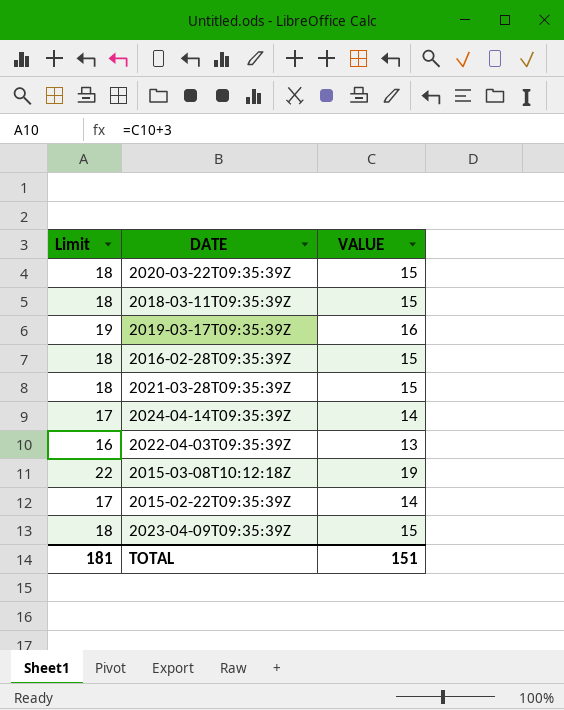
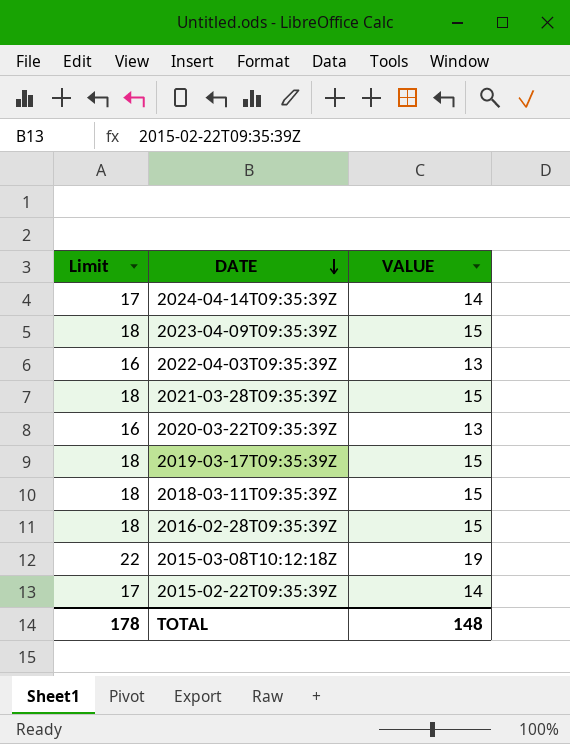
row order: none -> DATE descending
2020-03-22T09:35:39Z | Limit: 18 -> 16
2020-03-22T09:35:39Z | VALUE: 15 -> 13
2019-03-17T09:35:39Z | Limit: 19 -> 18
2019-03-17T09:35:39Z | VALUE: 16 -> 15
TOTAL | Limit: 181 -> 178
TOTAL | VALUE: 151 -> 148

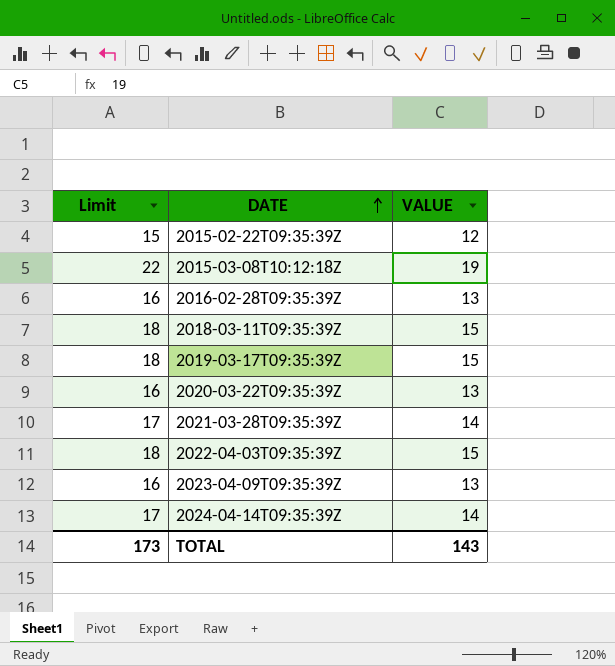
row order: DATE descending -> DATE ascending
2015-02-22T09:35:39Z | Limit: 17 -> 15
2015-02-22T09:35:39Z | VALUE: 14 -> 12
2016-02-28T09:35:39Z | Limit: 18 -> 16
2016-02-28T09:35:39Z | VALUE: 15 -> 13
2021-03-28T09:35:39Z | Limit: 18 -> 17
2021-03-28T09:35:39Z | VALUE: 15 -> 14
2022-04-03T09:35:39Z | Limit: 16 -> 18
2022-04-03T09:35:39Z | VALUE: 13 -> 15
2023-04-09T09:35:39Z | Limit: 18 -> 16
2023-04-09T09:35:39Z | VALUE: 15 -> 13
TOTAL | Limit: 178 -> 173
TOTAL | VALUE: 148 -> 143

